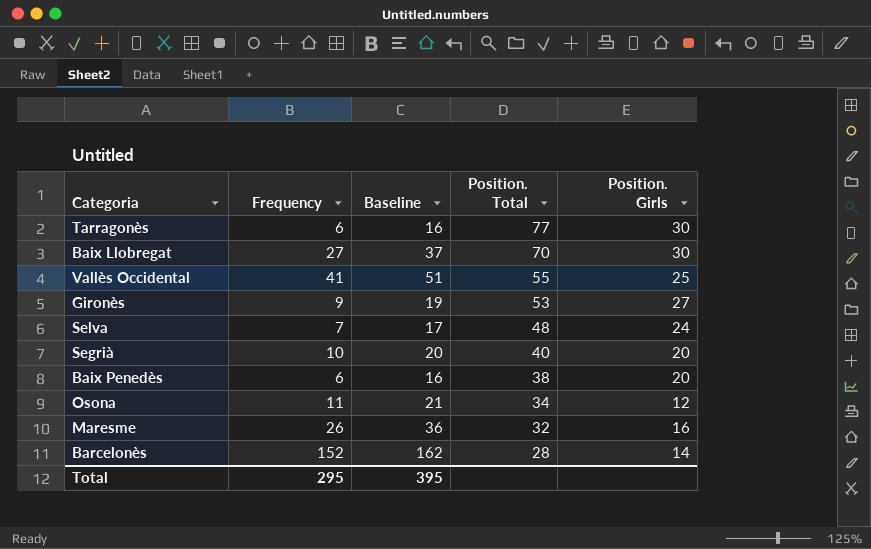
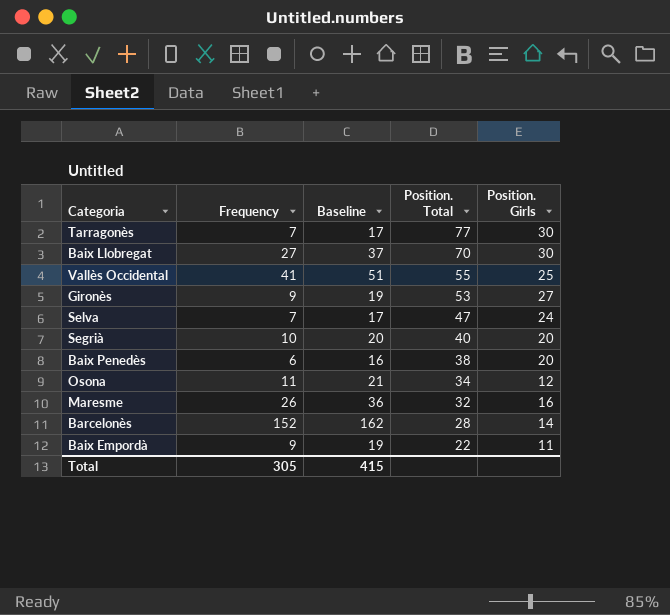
Tarragonès | Frequency: 6 -> 7
Tarragonès | Baseline: 16 -> 17
Selva | Position. Total: 48 -> 47
row Baix Empordà: none -> 9 | 19 | 22 | 11
Total | Frequency: 295 -> 305
Total | Baseline: 395 -> 415

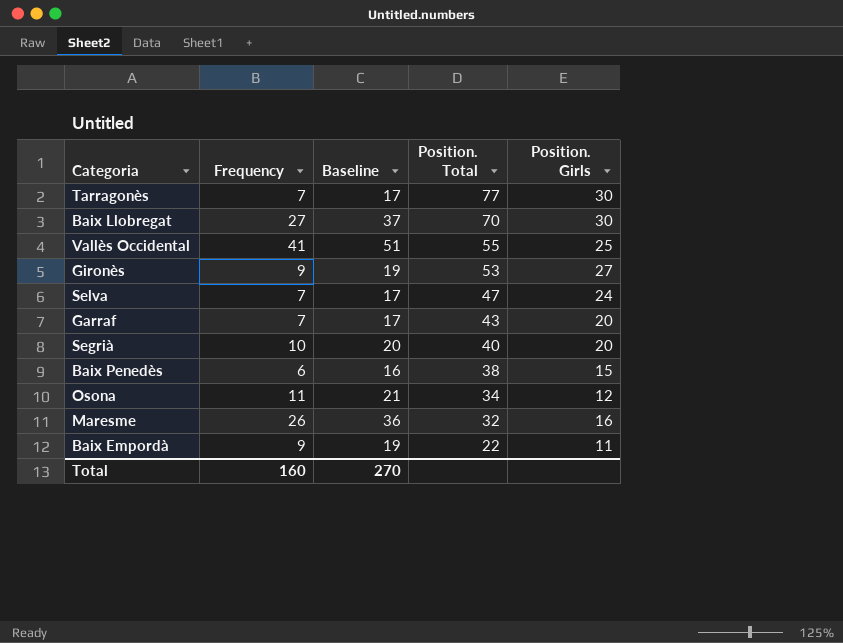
row Barcelonès: 152 | 162 | 28 | 14 -> none
row Garraf: none -> 7 | 17 | 43 | 20
Baix Penedès | Position. Girls: 20 -> 15
Total | Frequency: 305 -> 160
Total | Baseline: 415 -> 270

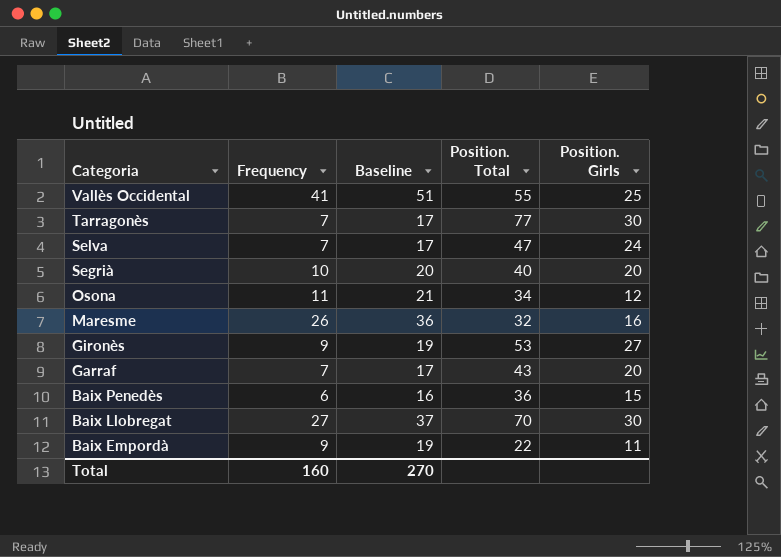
row order: Position. Total descending -> Categoria descending
Baix Penedès | Position. Total: 38 -> 36

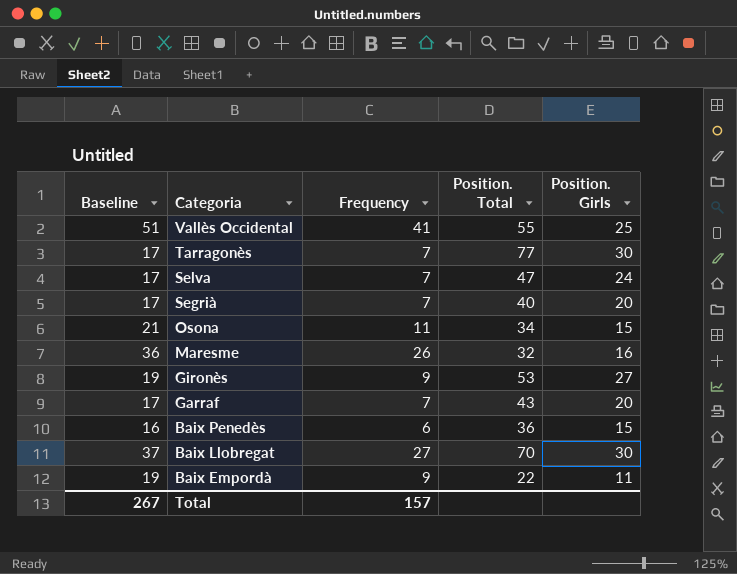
column Baseline | position: 3 -> 1
Segrià | Baseline: 20 -> 17
Segrià | Frequency: 10 -> 7
Osona | Position. Girls: 12 -> 15
Total | Baseline: 270 -> 267
Total | Frequency: 160 -> 157

